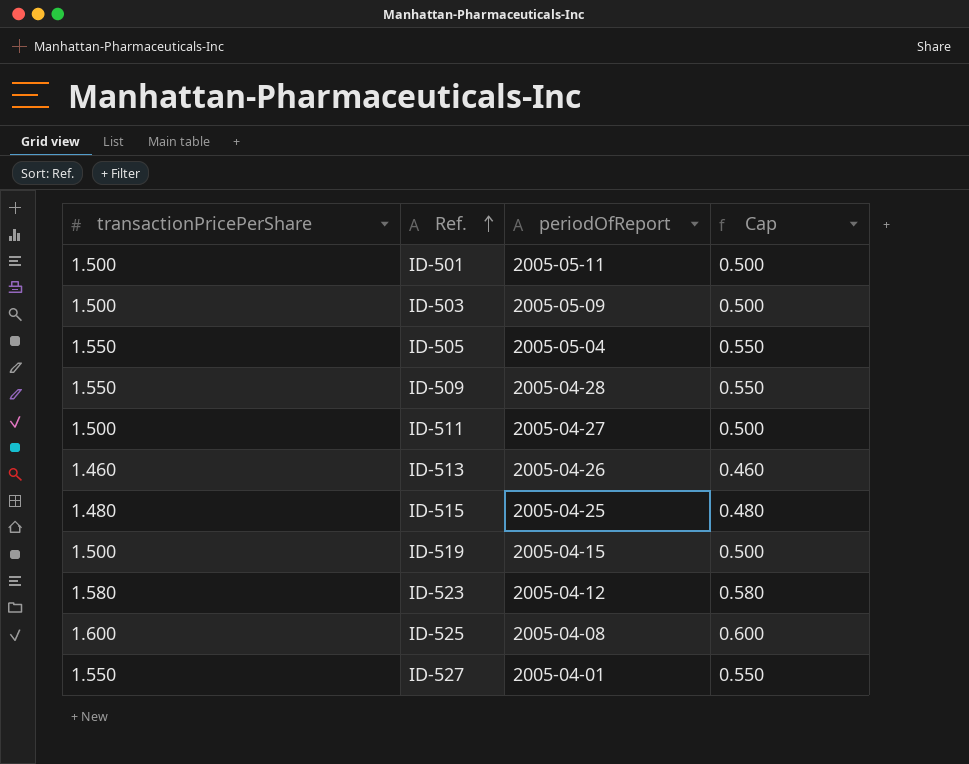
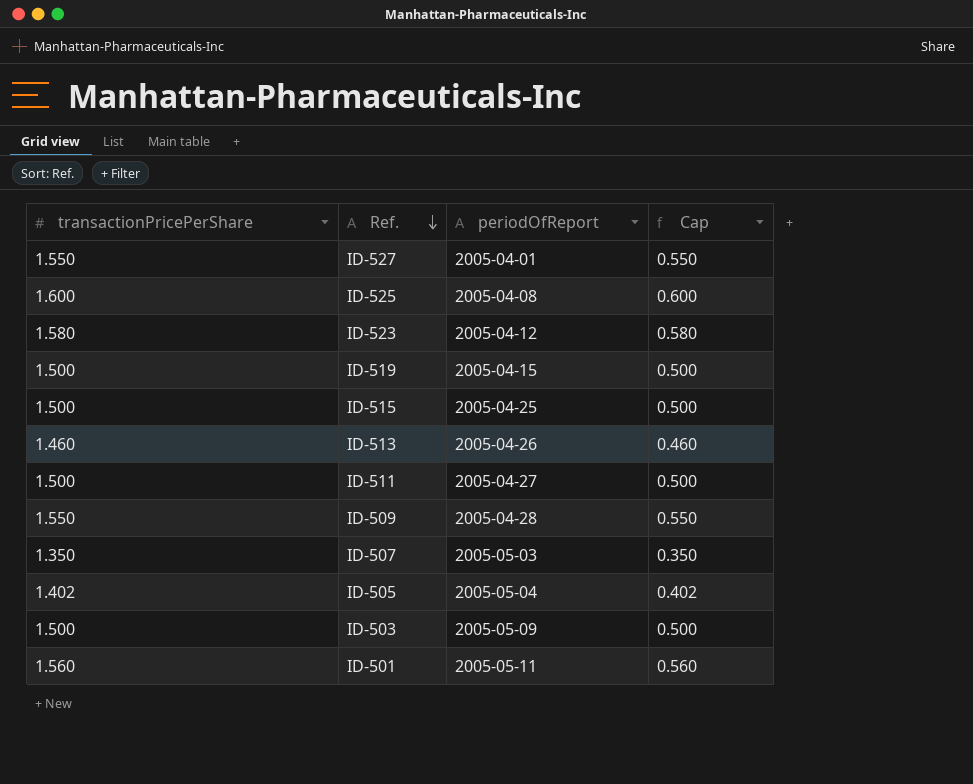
row order: Ref. ascending -> Ref. descending
ID-515 | transactionPricePerShare: 1.480 -> 1.500
ID-515 | Cap: 0.480 -> 0.500
row ID-507: none -> 1.350 | 2005-05-03 | 0.350
ID-505 | transactionPricePerShare: 1.550 -> 1.402
ID-505 | Cap: 0.550 -> 0.402
ID-501 | transactionPricePerShare: 1.500 -> 1.560
ID-501 | Cap: 0.500 -> 0.560

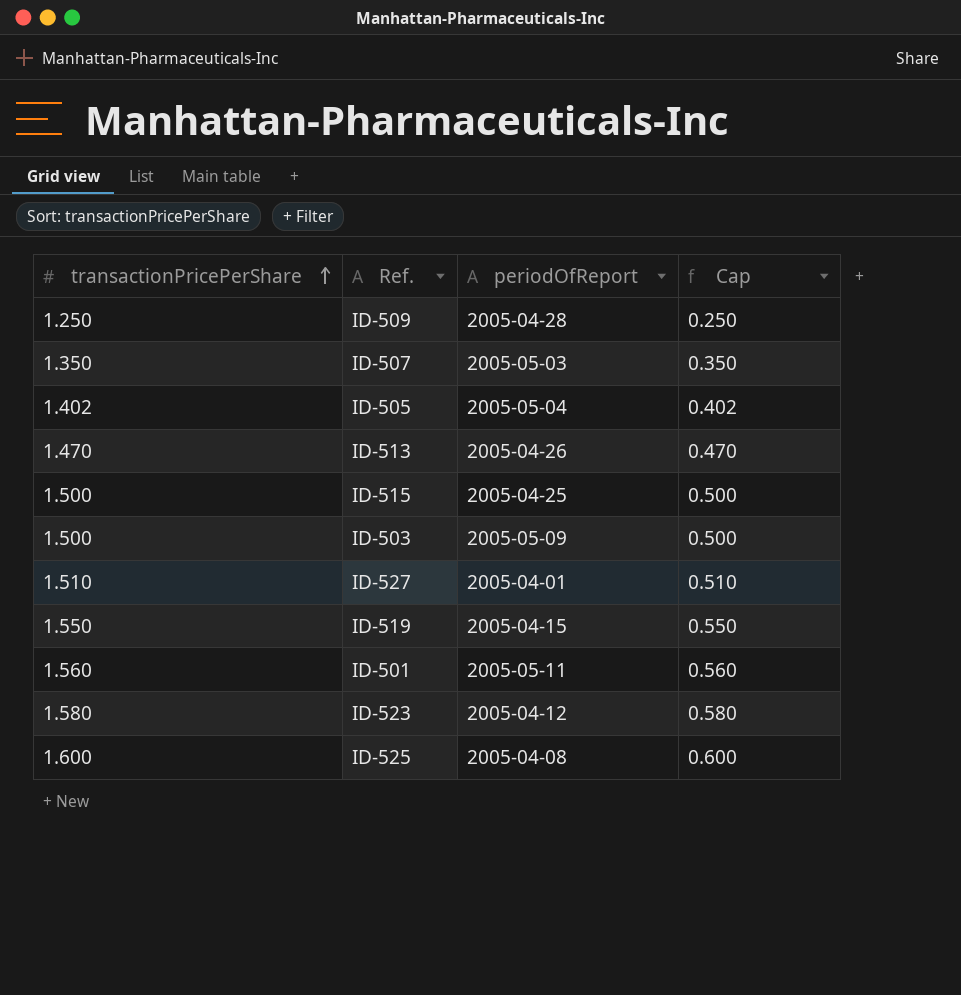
row order: Ref. descending -> transactionPricePerShare ascending
row ID-511: 1.500 | 2005-04-27 | 0.500 -> none
ID-509 | transactionPricePerShare: 1.550 -> 1.250
ID-509 | Cap: 0.550 -> 0.250
ID-513 | transactionPricePerShare: 1.460 -> 1.470
ID-513 | Cap: 0.460 -> 0.470
ID-527 | transactionPricePerShare: 1.550 -> 1.510
ID-527 | Cap: 0.550 -> 0.510
ID-519 | transactionPricePerShare: 1.500 -> 1.550
ID-519 | Cap: 0.500 -> 0.550

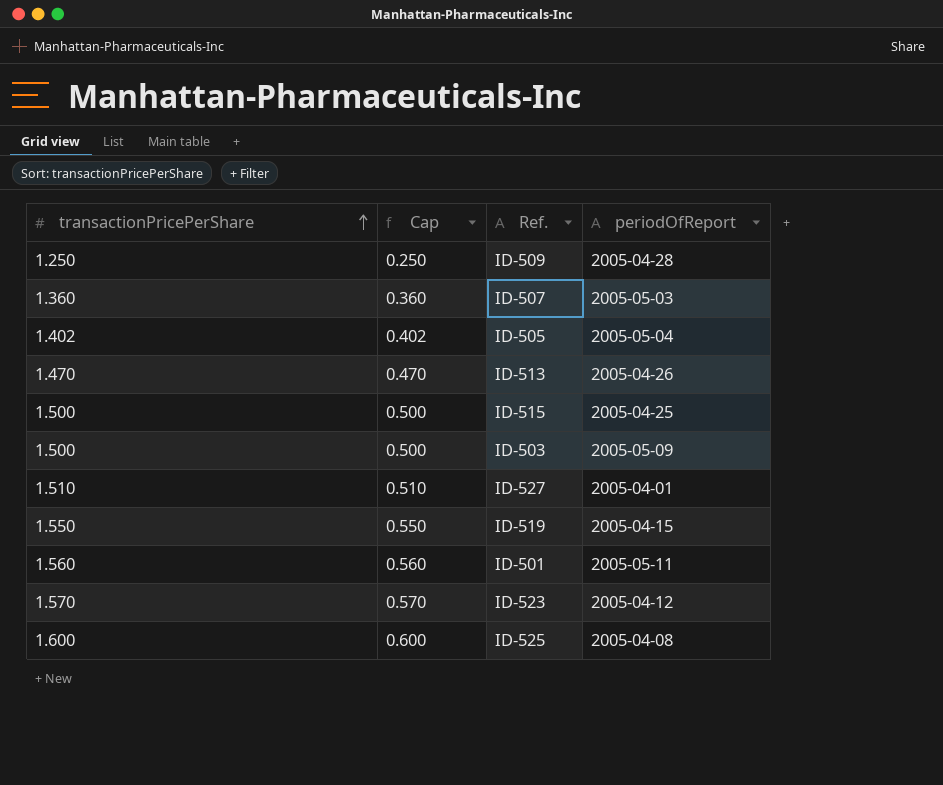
column Cap | position: 4 -> 2
ID-507 | transactionPricePerShare: 1.350 -> 1.360
ID-507 | Cap: 0.350 -> 0.360
ID-523 | transactionPricePerShare: 1.580 -> 1.570
ID-523 | Cap: 0.580 -> 0.570

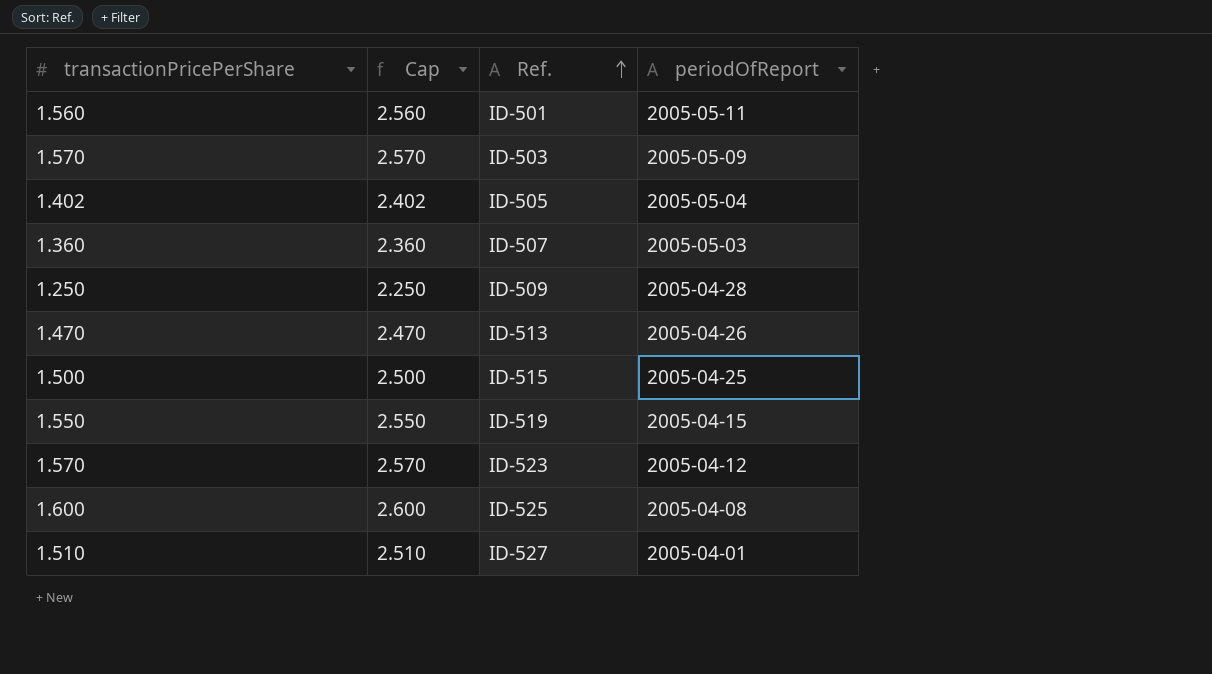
row order: transactionPricePerShare ascending -> Ref. ascending
column Cap | formula: [transactionPricePerShare] - 1 -> [transactionPricePerShare] + 1
ID-503 | transactionPricePerShare: 1.500 -> 1.570

